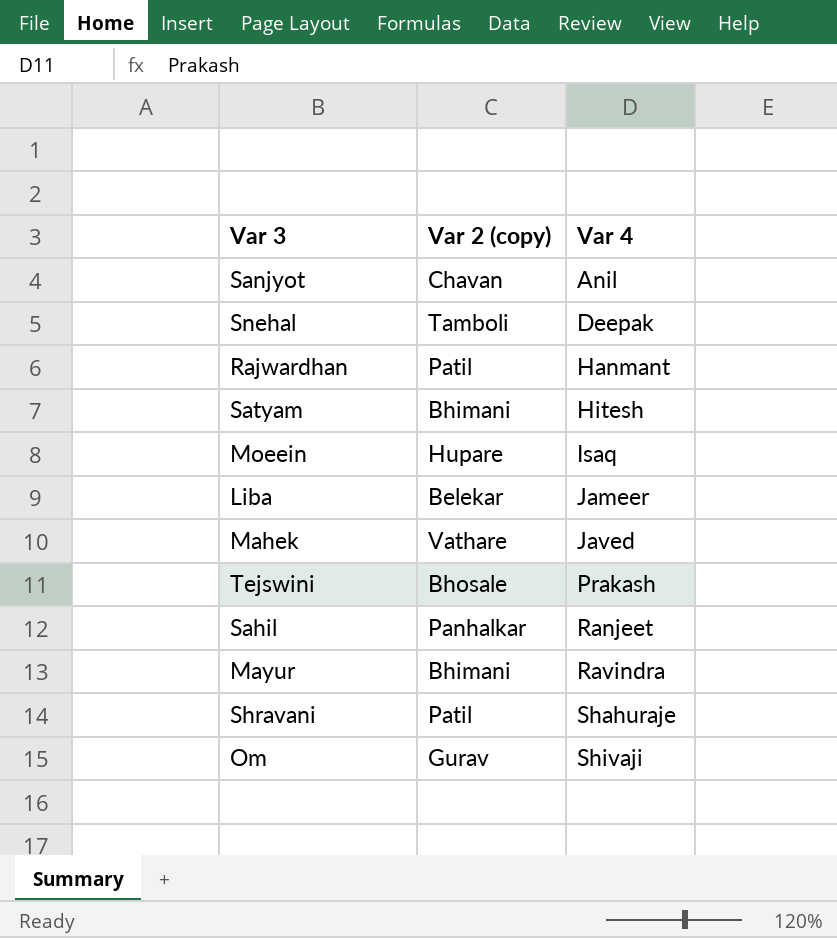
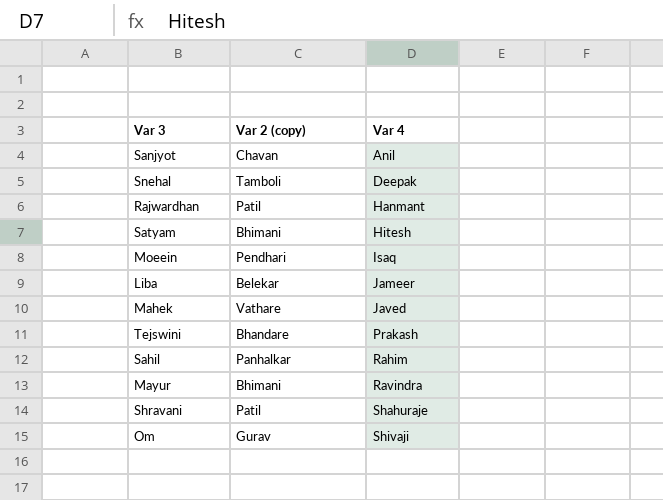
Moeein | Var 2 (copy): Hupare -> Pendhari
Tejswini | Var 2 (copy): Bhosale -> Bhandare
Sahil | Var 4: Ranjeet -> Rahim

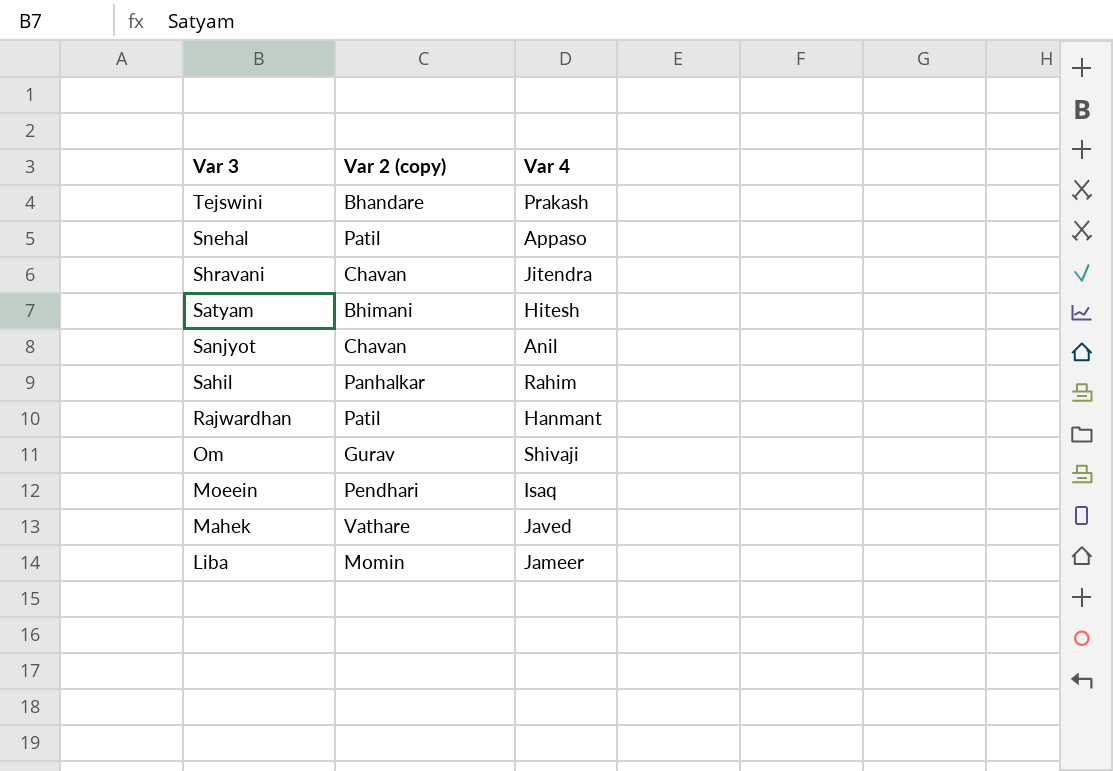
row order: Var 4 ascending -> Var 3 descending
row Mayur: Bhimani | Ravindra -> none
Snehal | Var 2 (copy): Tamboli -> Patil
Snehal | Var 4: Deepak -> Appaso
Shravani | Var 2 (copy): Patil -> Chavan
Shravani | Var 4: Shahuraje -> Jitendra
Liba | Var 2 (copy): Belekar -> Momin

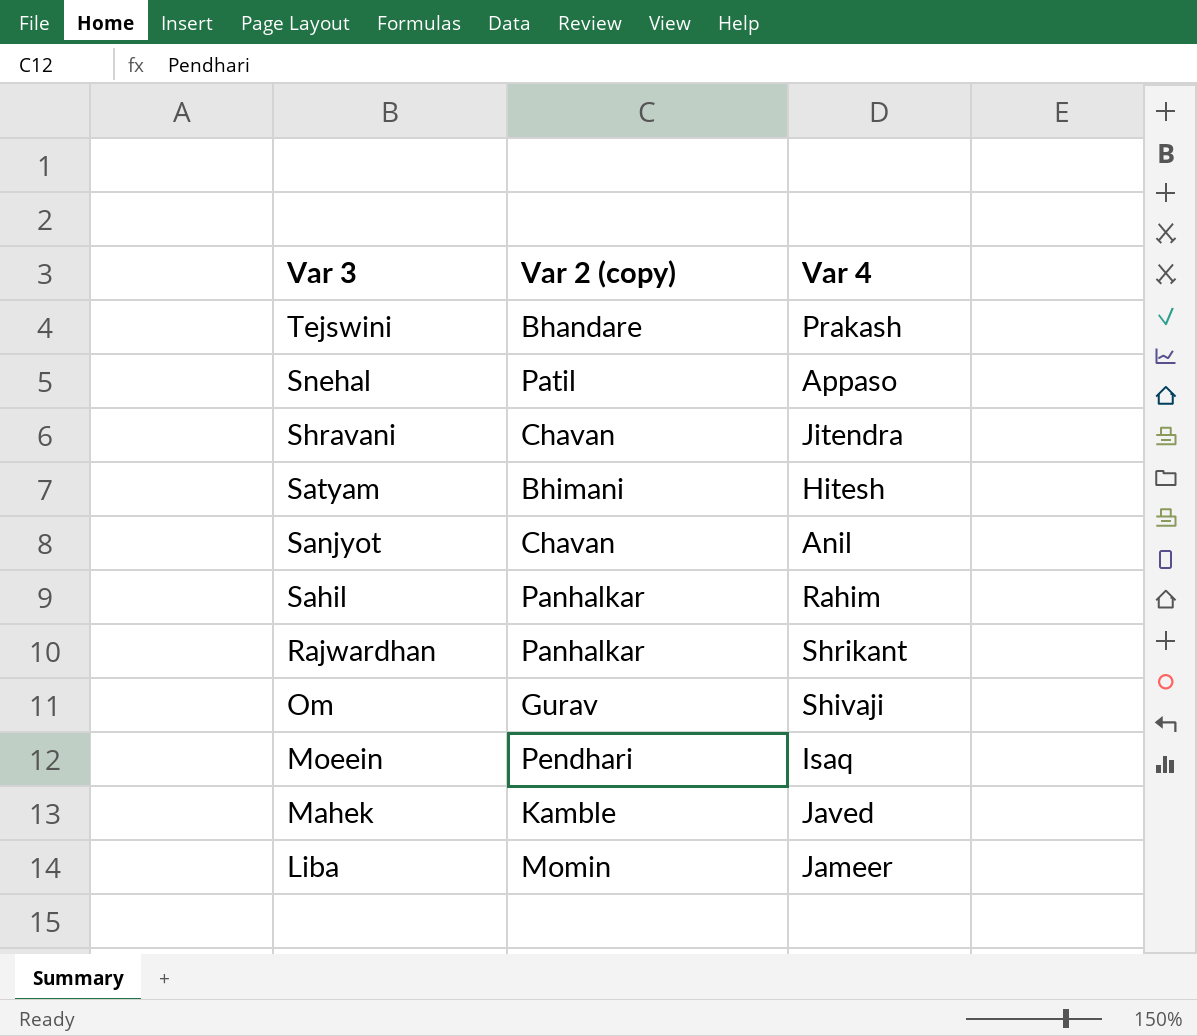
Rajwardhan | Var 2 (copy): Patil -> Panhalkar
Rajwardhan | Var 4: Hanmant -> Shrikant
Mahek | Var 2 (copy): Vathare -> Kamble

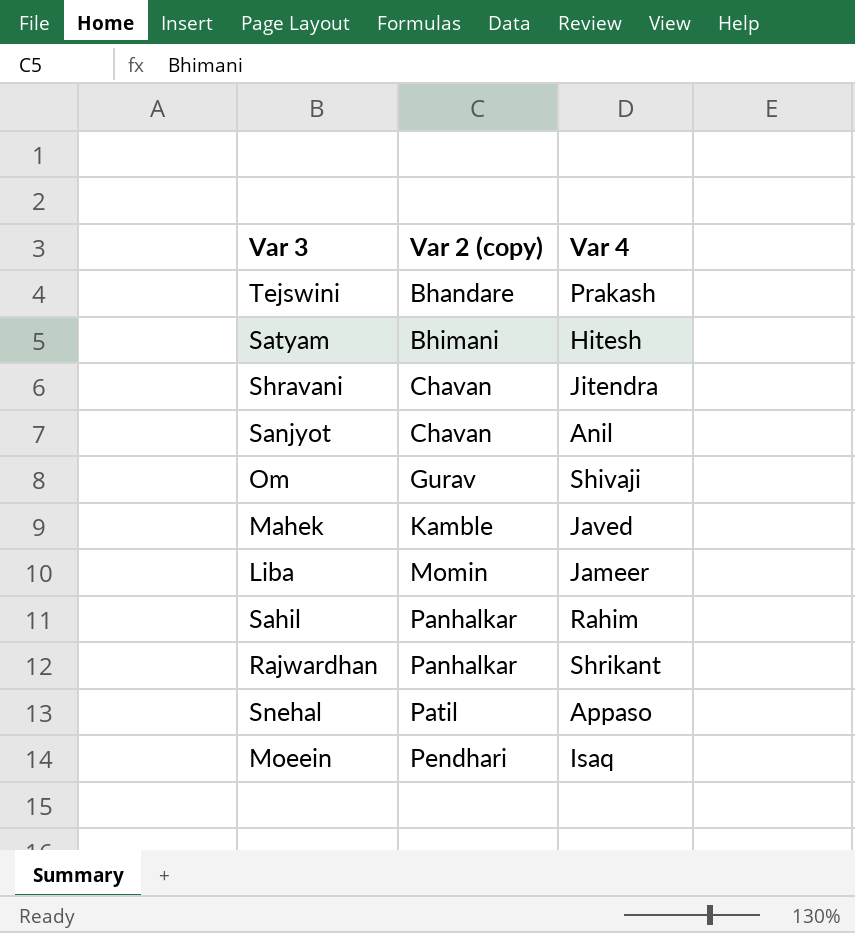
row order: Var 3 descending -> Var 2 (copy) ascending

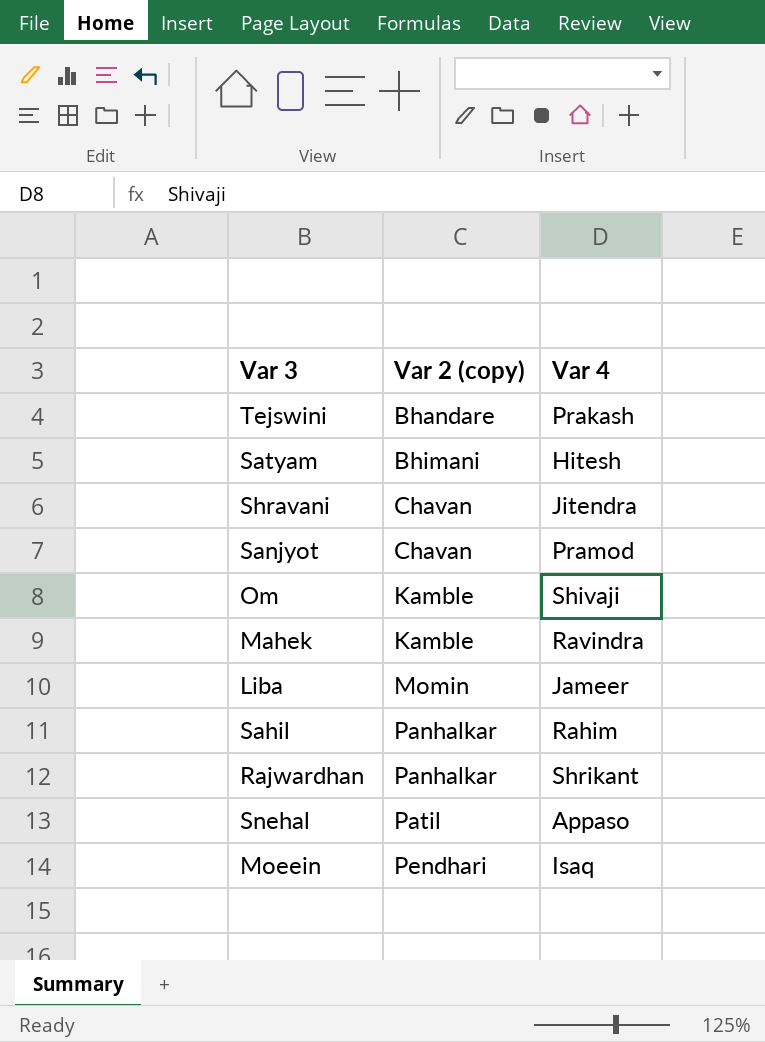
Sanjyot | Var 4: Anil -> Pramod
Om | Var 2 (copy): Gurav -> Kamble
Mahek | Var 4: Javed -> Ravindra

